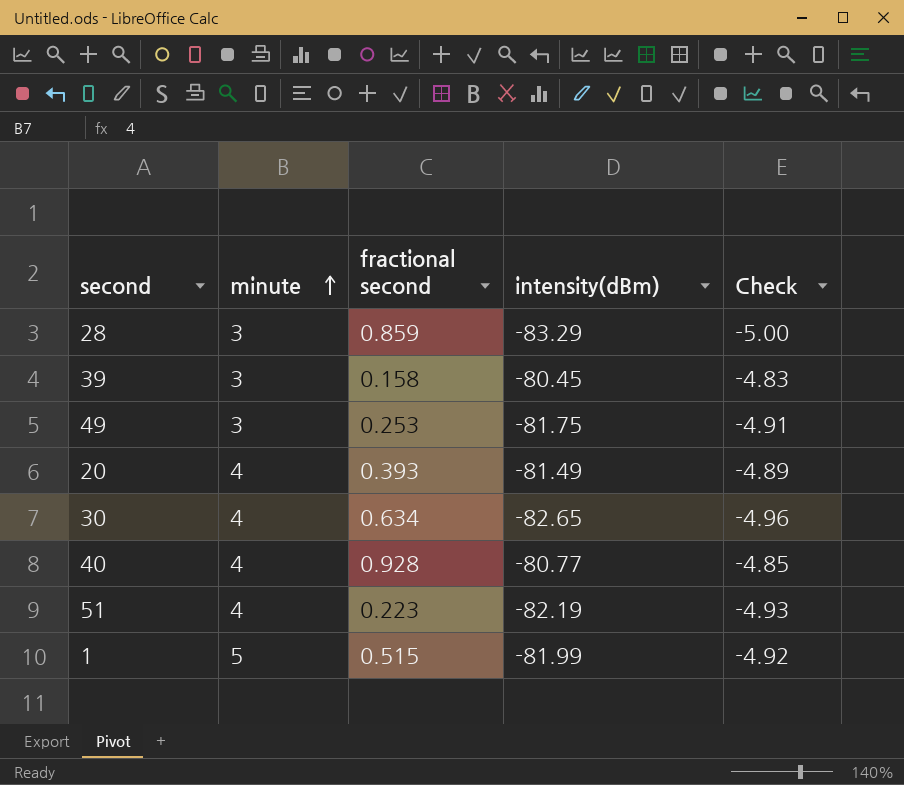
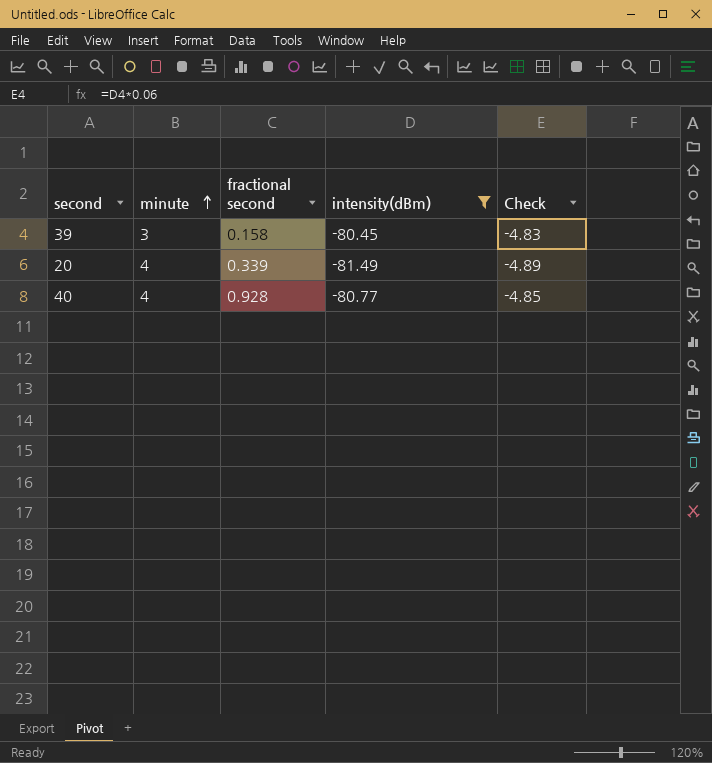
filter: none -> intensity(dBm) >= -81.49
20 | fractional second: 0.393 -> 0.339

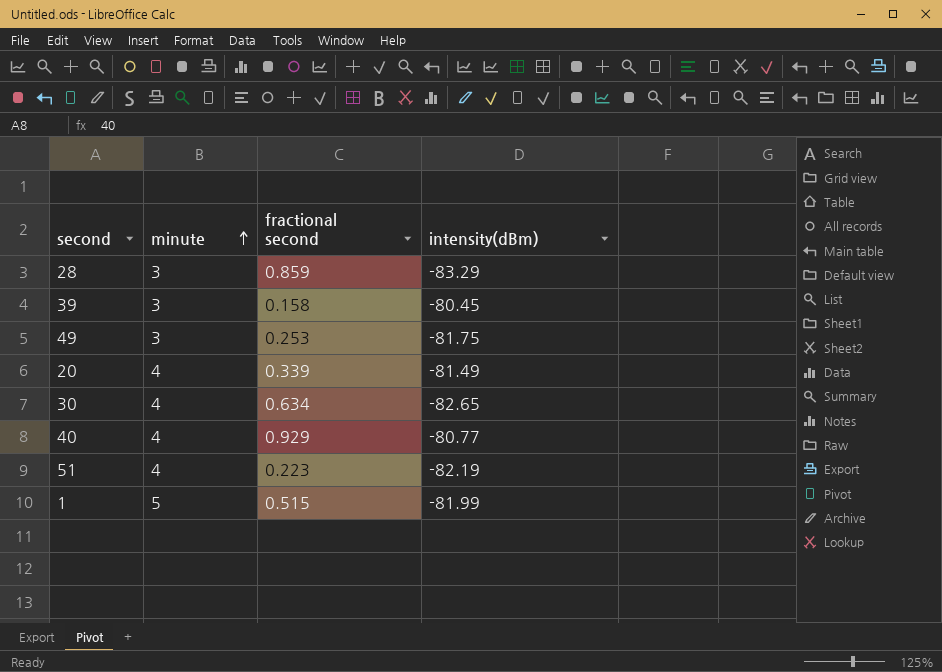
filter: intensity(dBm) >= -81.49 -> none
column Check | formula: [intensity(dBm)] * 0.06 -> none
40 | fractional second: 0.928 -> 0.929

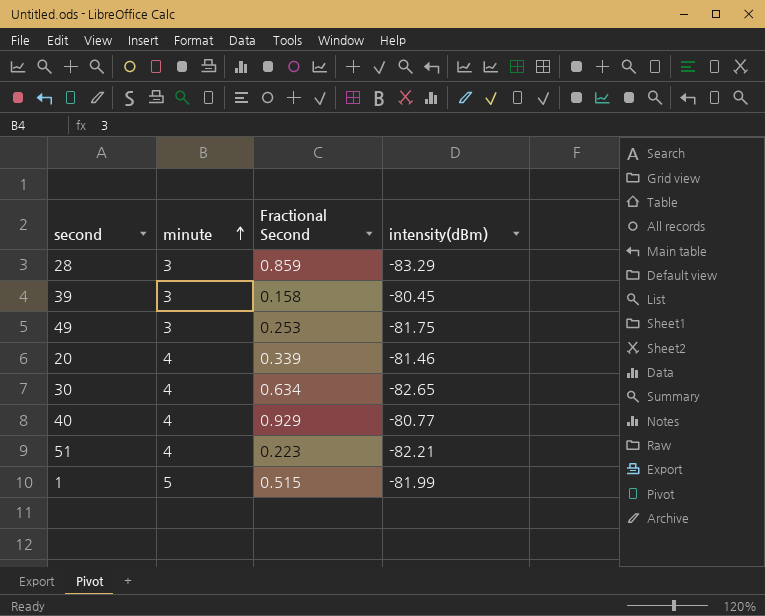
column name: fractional second -> Fractional Second
20 | intensity(dBm): -81.49 -> -81.46
51 | intensity(dBm): -82.19 -> -82.21

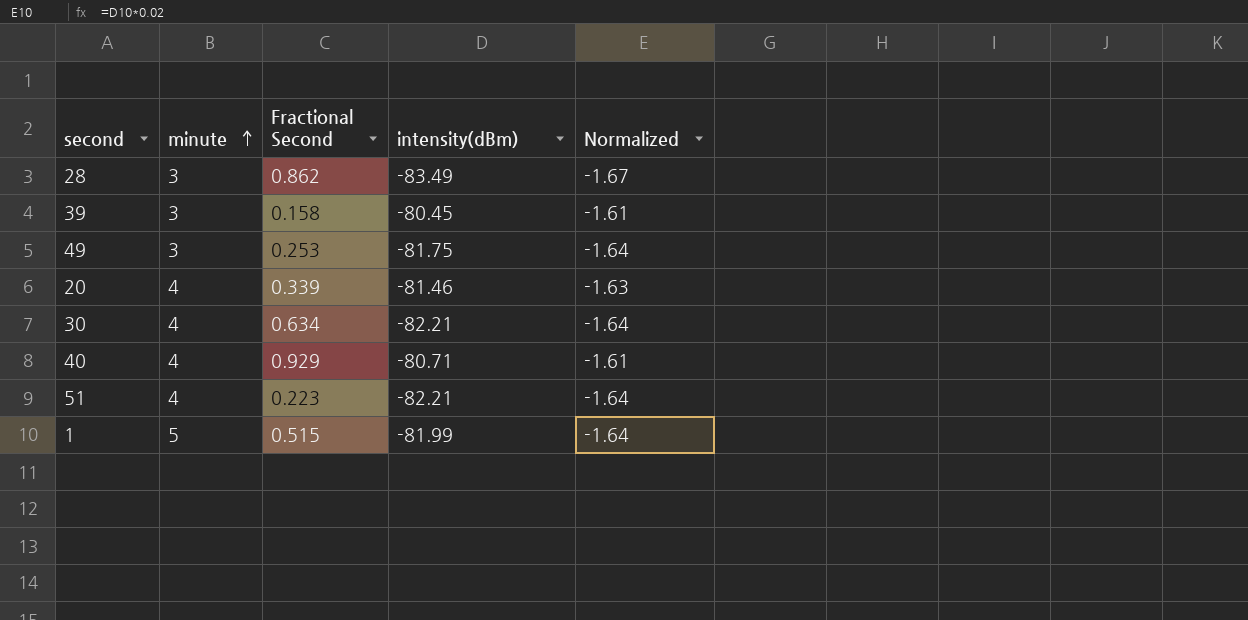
column Normalized | formula: none -> [intensity(dBm)] * 0.02
28 | Fractional Second: 0.859 -> 0.862
28 | intensity(dBm): -83.29 -> -83.49
30 | intensity(dBm): -82.65 -> -82.21
40 | intensity(dBm): -80.77 -> -80.71

